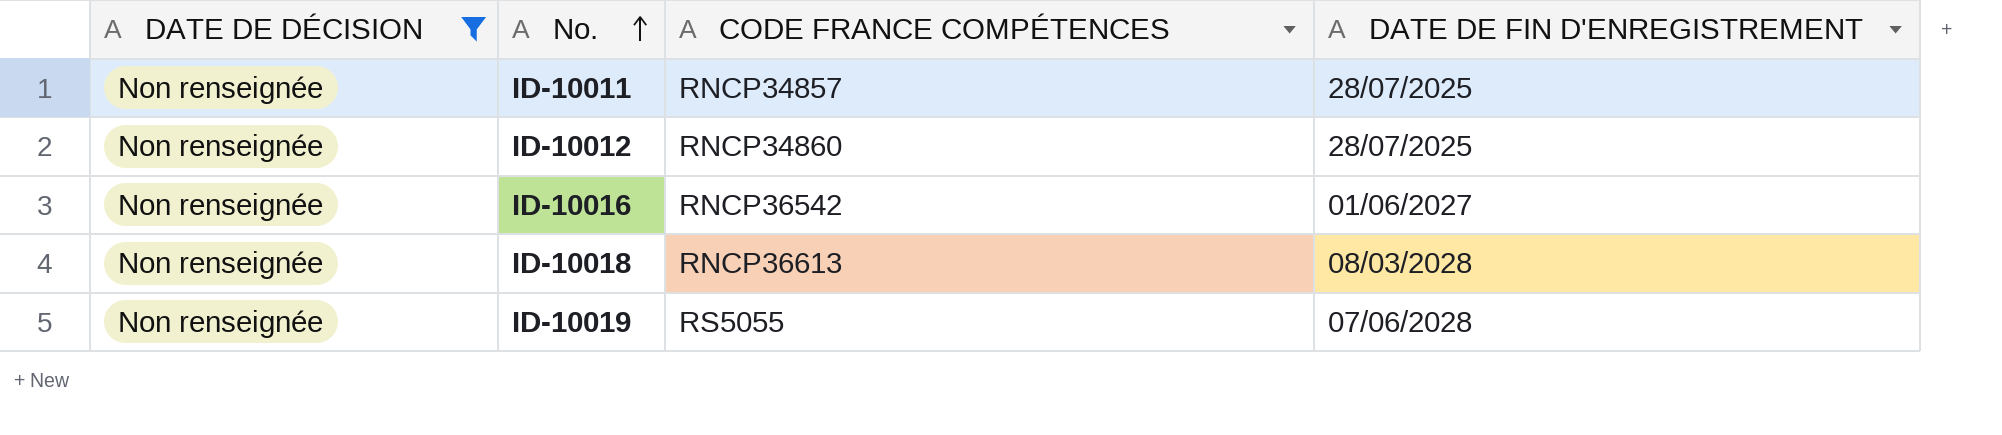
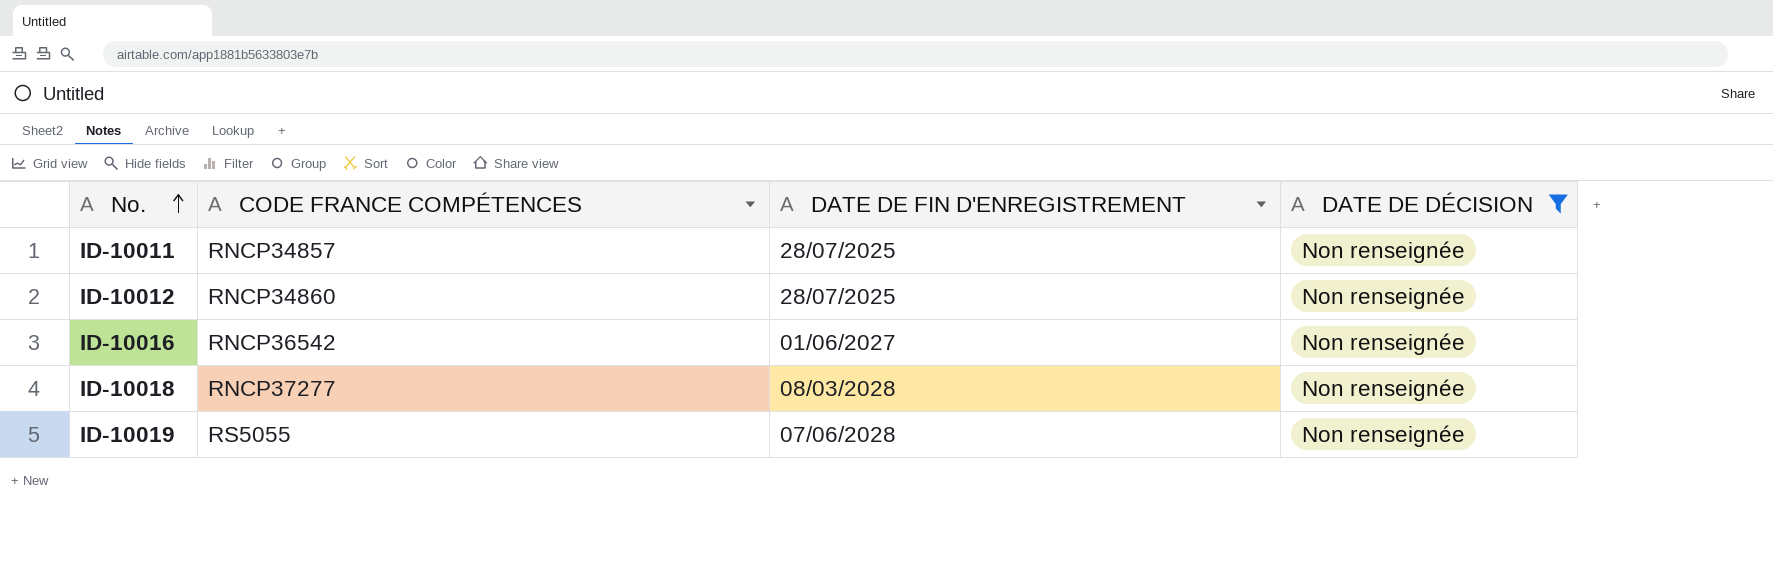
column DATE DE DÉCISION | position: 1 -> 4
ID-10018 | CODE FRANCE COMPÉTENCES: RNCP36613 -> RNCP37277

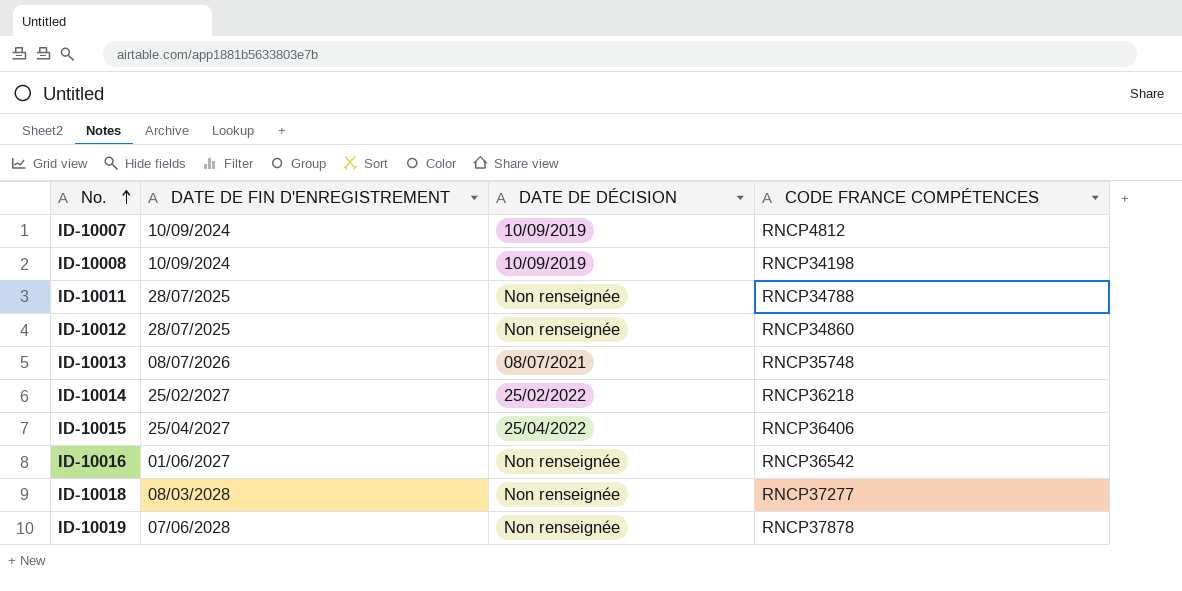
filter: DATE DE DÉCISION = Non renseignée -> none
column CODE FRANCE COMPÉTENCES | position: 2 -> 4
ID-10011 | CODE FRANCE COMPÉTENCES: RNCP34857 -> RNCP34788
ID-10019 | CODE FRANCE COMPÉTENCES: RS5055 -> RNCP37878

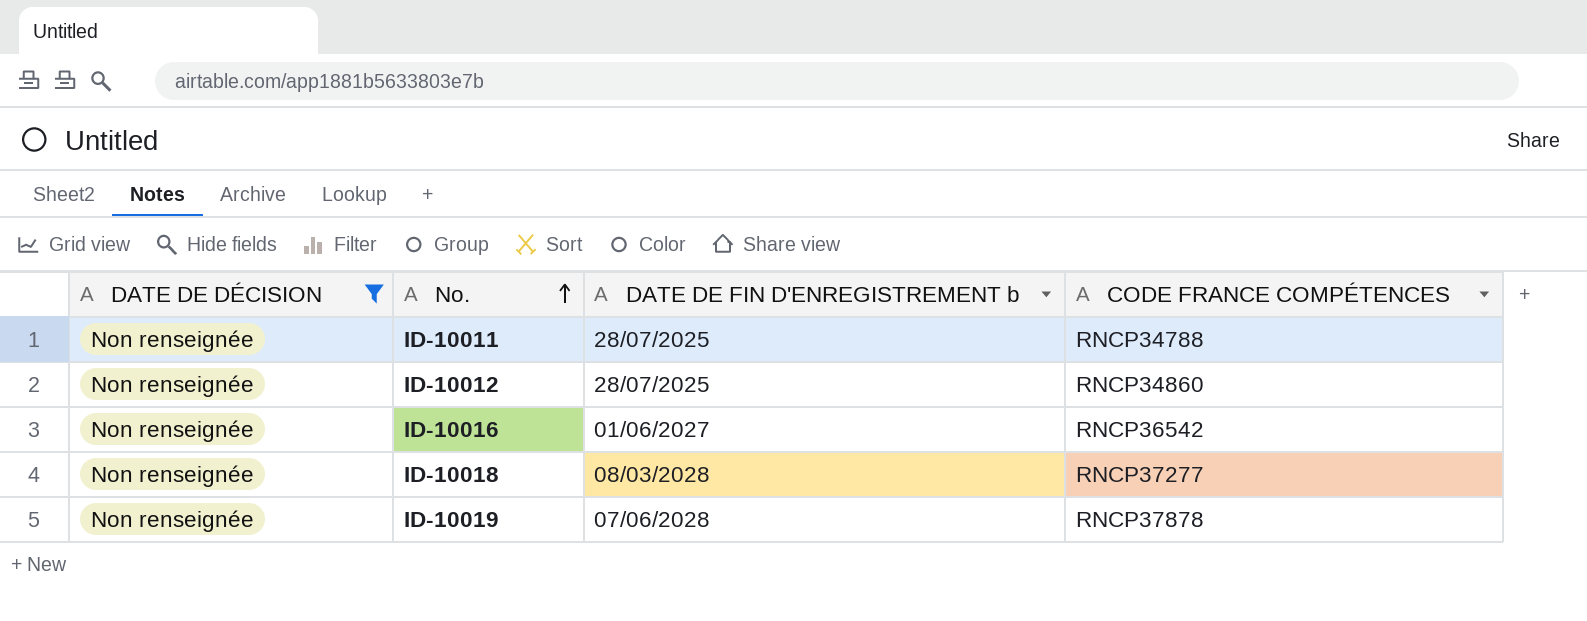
filter: none -> DATE DE DÉCISION = Non renseignée
column DATE DE DÉCISION | position: 3 -> 1
column name: DATE DE FIN D'ENREGISTREMENT -> DATE DE FIN D'ENREGISTREMENT b

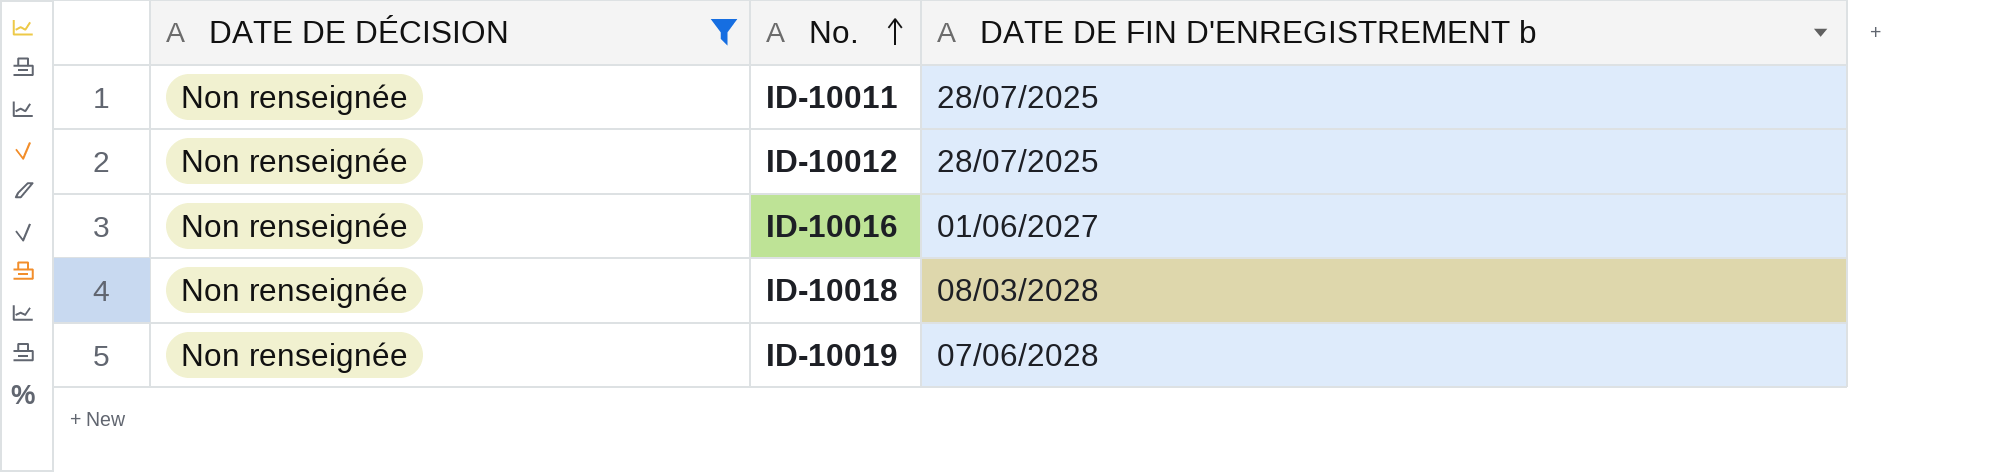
column CODE FRANCE COMPÉTENCES | position: 4 -> none

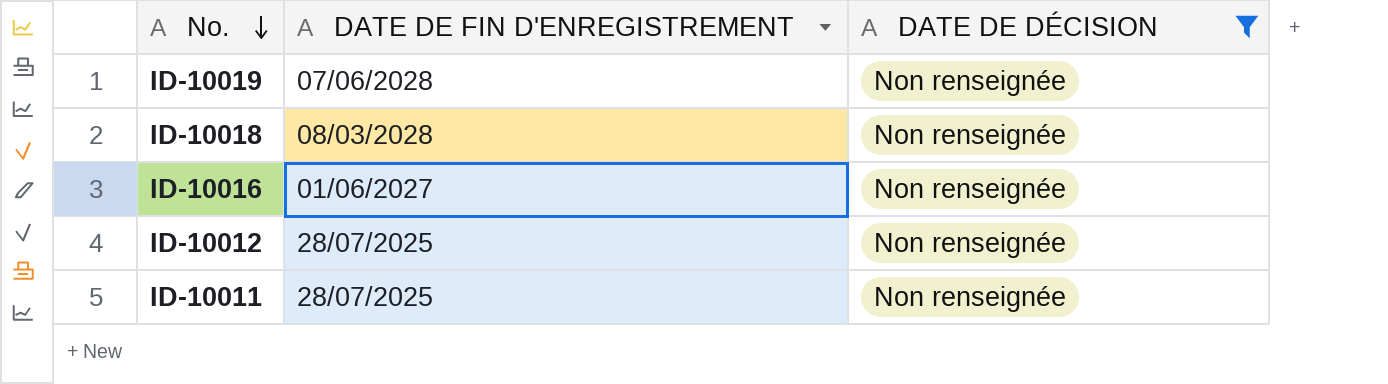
row order: No. ascending -> No. descending
column name: DATE DE FIN D'ENREGISTREMENT b -> DATE DE FIN D'ENREGISTREMENT
column DATE DE DÉCISION | position: 1 -> 3

